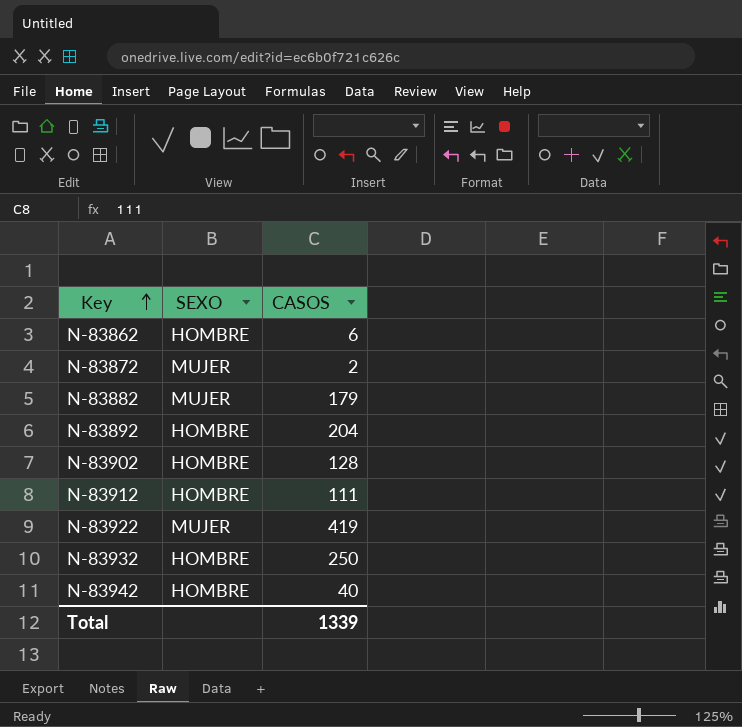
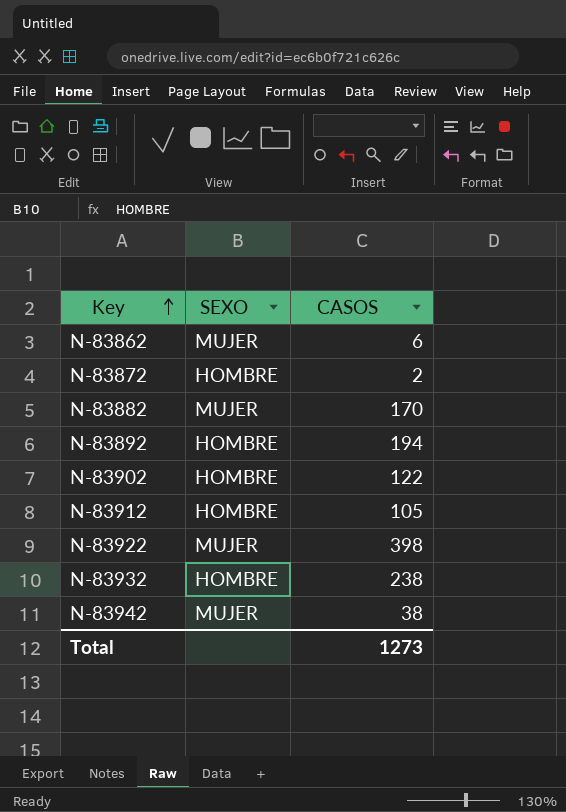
N-83862 | SEXO: HOMBRE -> MUJER
N-83872 | SEXO: MUJER -> HOMBRE
N-83882 | CASOS: 179 -> 170
N-83892 | CASOS: 204 -> 194
N-83902 | CASOS: 128 -> 122
N-83912 | CASOS: 111 -> 105
N-83922 | CASOS: 419 -> 398
N-83932 | CASOS: 250 -> 238
N-83942 | SEXO: HOMBRE -> MUJER
N-83942 | CASOS: 40 -> 38
Total | CASOS: 1339 -> 1273

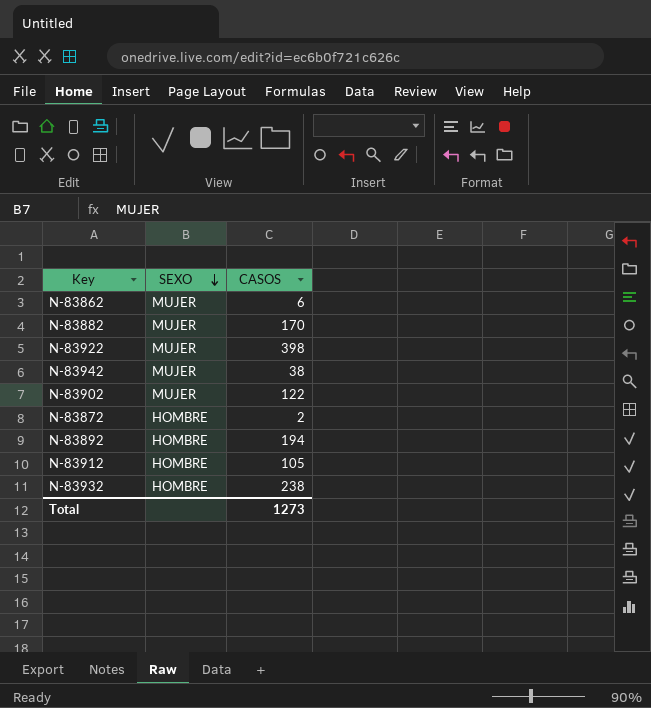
row order: Key ascending -> SEXO descending
N-83902 | SEXO: HOMBRE -> MUJER

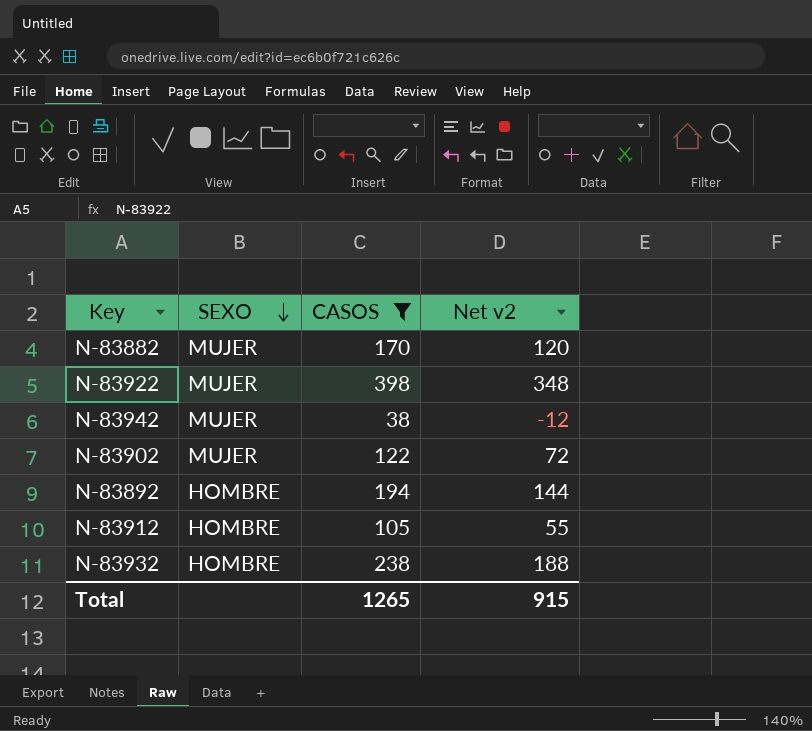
filter: none -> CASOS >= 38
column Net v2 | formula: none -> [CASOS] - 50
Total | CASOS: 1273 -> 1265

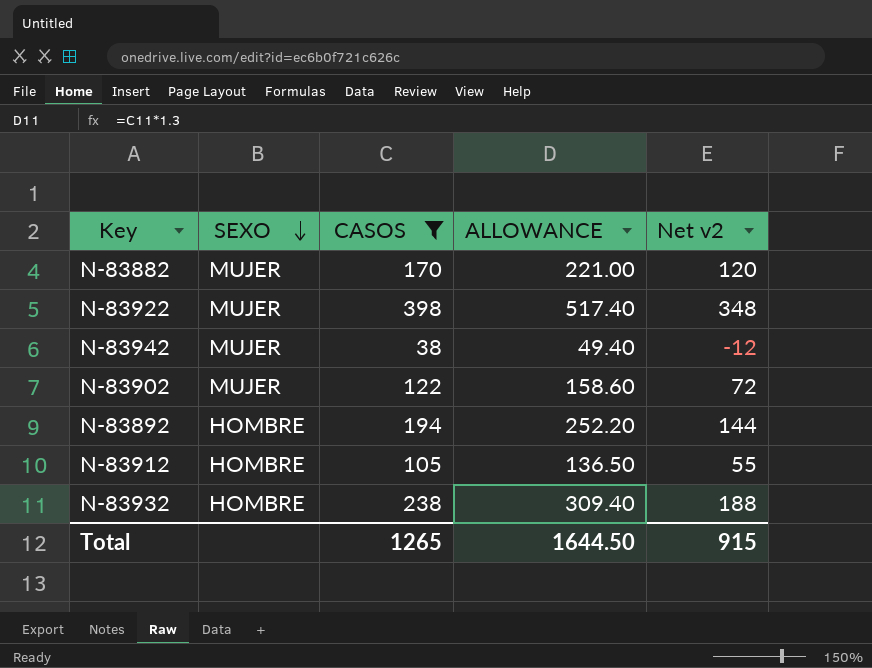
column ALLOWANCE | formula: none -> [CASOS] * 1.3

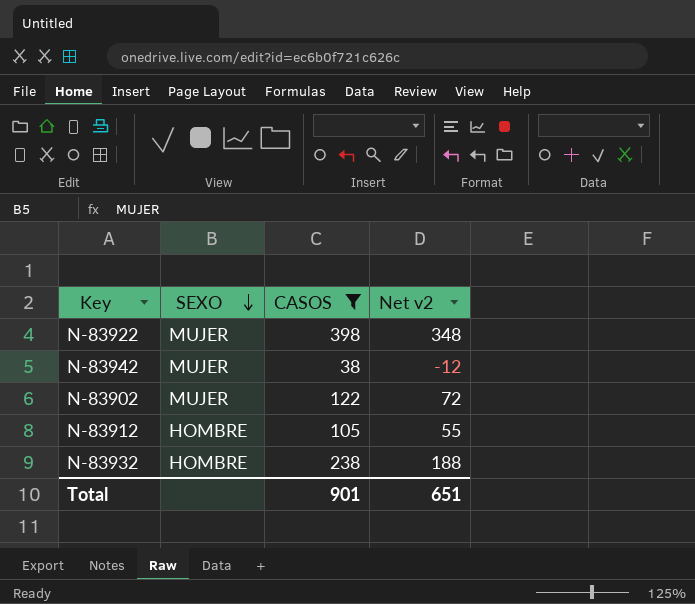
column ALLOWANCE | formula: [CASOS] * 1.3 -> none
row N-83882: MUJER | 170 | 221.00 | 120 -> none
row N-83892: HOMBRE | 194 | 252.20 | 144 -> none
Total | CASOS: 1265 -> 901
Total | Net v2: 915 -> 651

